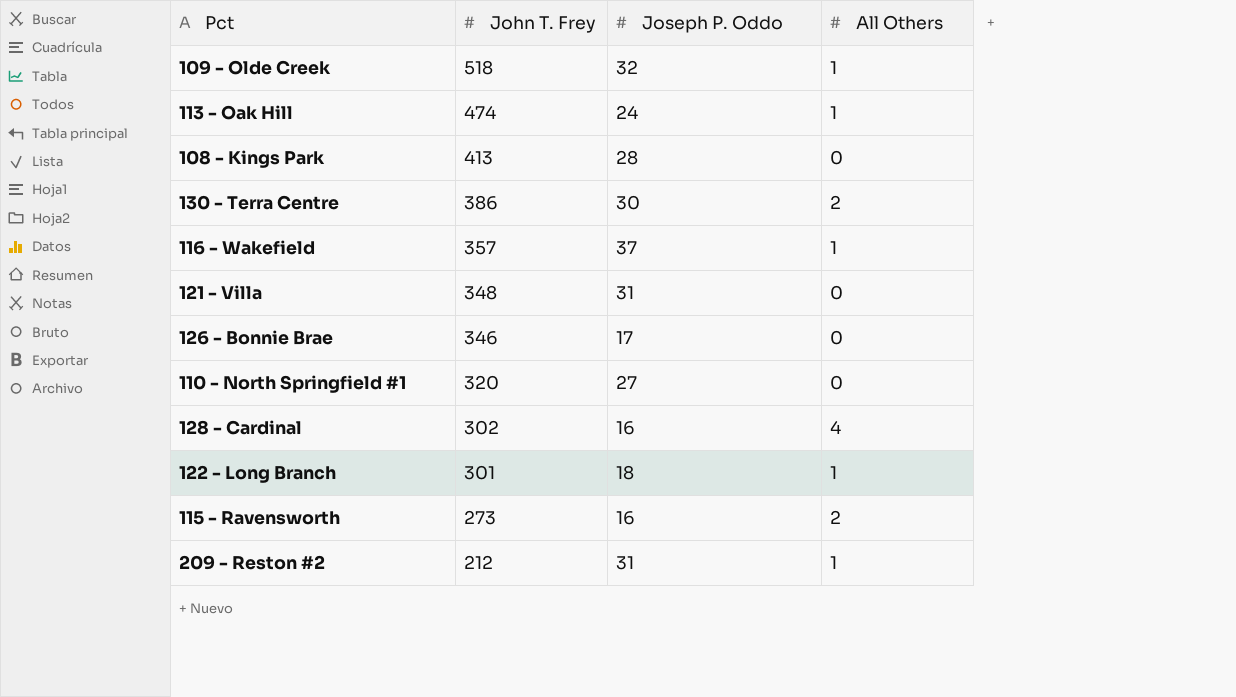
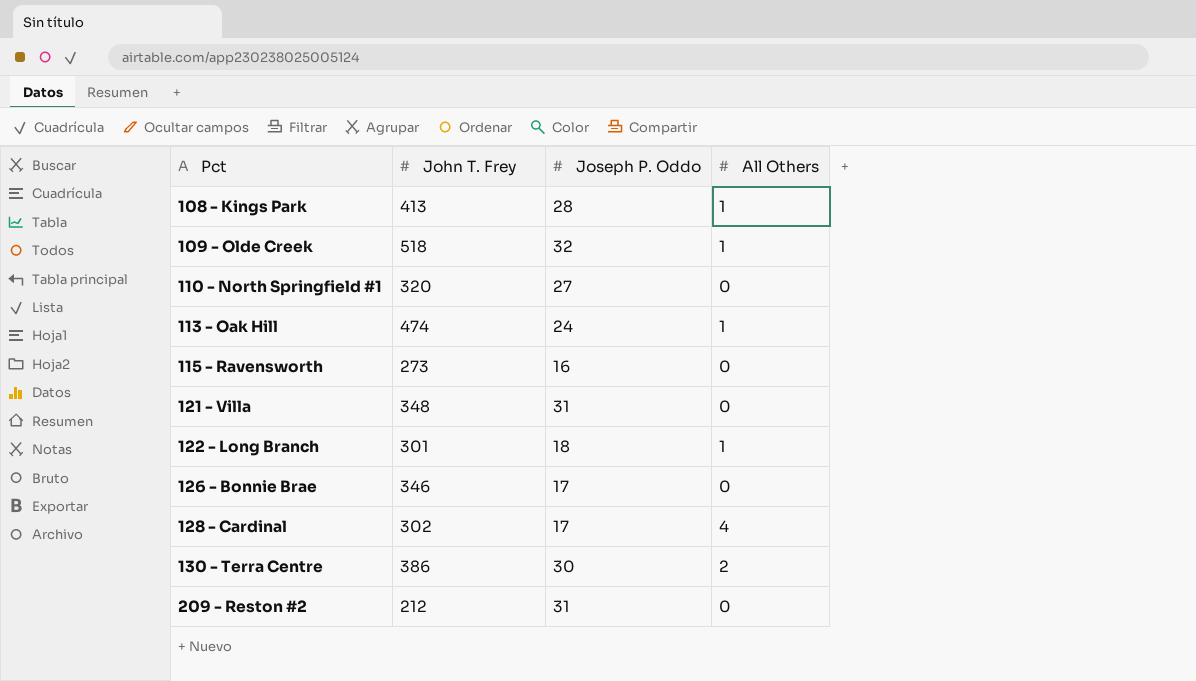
row order: John T. Frey descending -> Pct ascending
row 116 - Wakefield: 357 | 37 | 1 -> none
108 - Kings Park | All Others: 0 -> 1
115 - Ravensworth | All Others: 2 -> 0
128 - Cardinal | Joseph P. Oddo: 16 -> 17
209 - Reston #2 | All Others: 1 -> 0

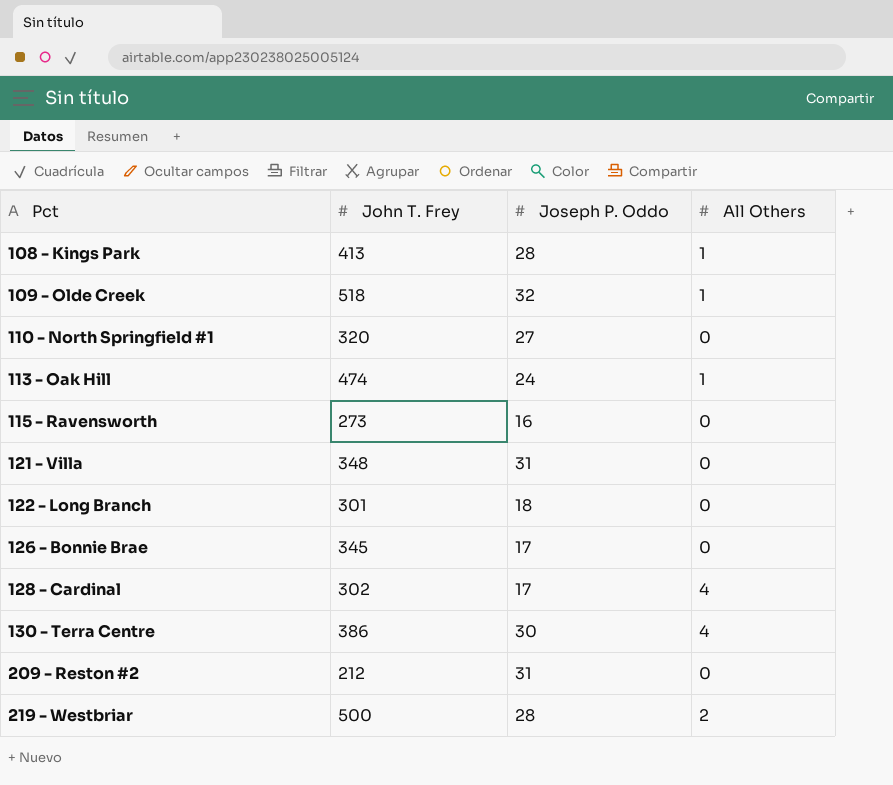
122 - Long Branch | All Others: 1 -> 0
126 - Bonnie Brae | John T. Frey: 346 -> 345
130 - Terra Centre | All Others: 2 -> 4
row 219 - Westbriar: none -> 500 | 28 | 2

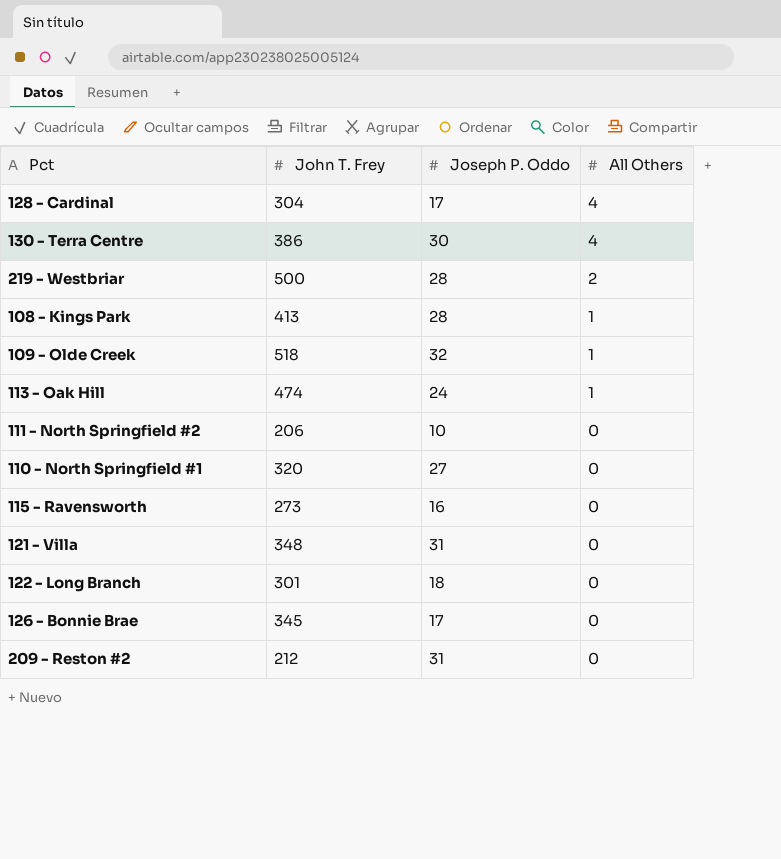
row order: Pct ascending -> All Others descending
128 - Cardinal | John T. Frey: 302 -> 304
row 111 - North Springfield #2: none -> 206 | 10 | 0

